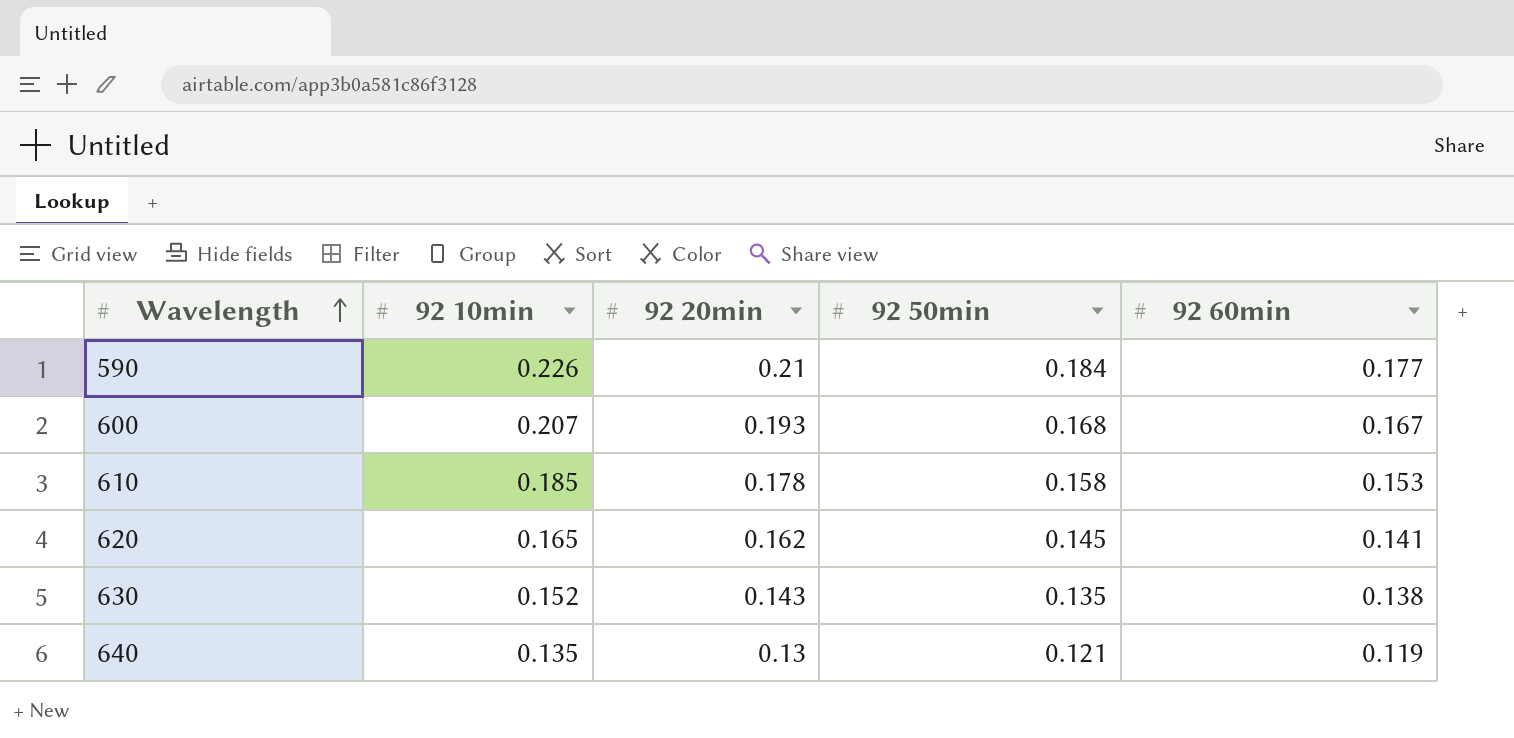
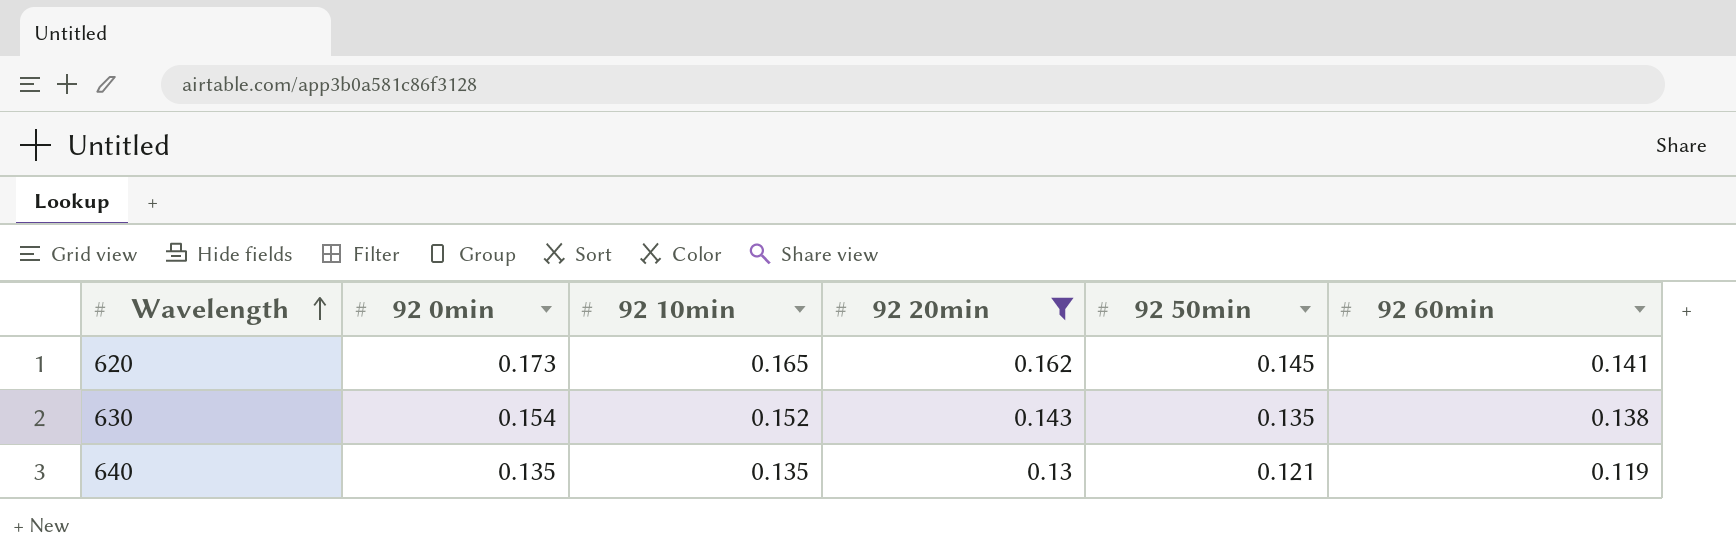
filter: none -> 92 20min <= 0.162
column 92 0min | position: none -> 2

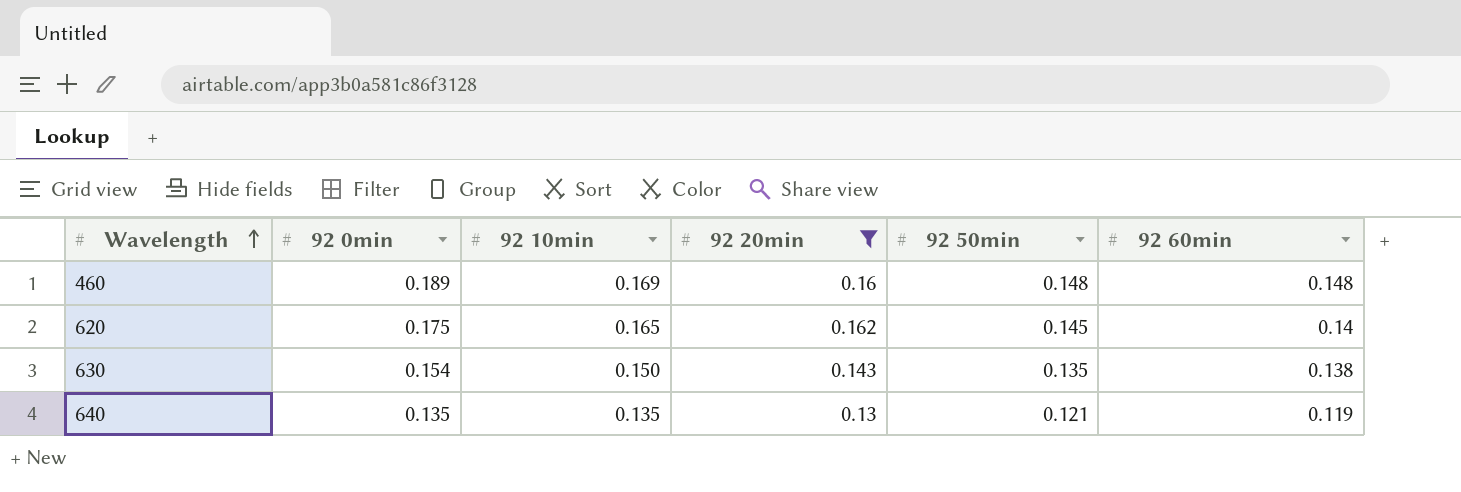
row 460: none -> 0.189 | 0.169 | 0.16 | 0.148 | 0.148
620 | 92 0min: 0.173 -> 0.175
620 | 92 60min: 0.141 -> 0.14
630 | 92 10min: 0.152 -> 0.150

